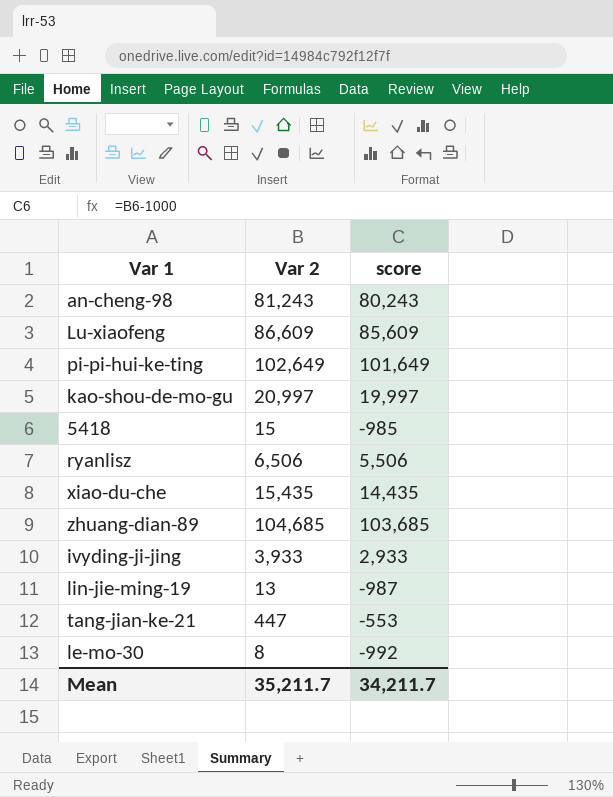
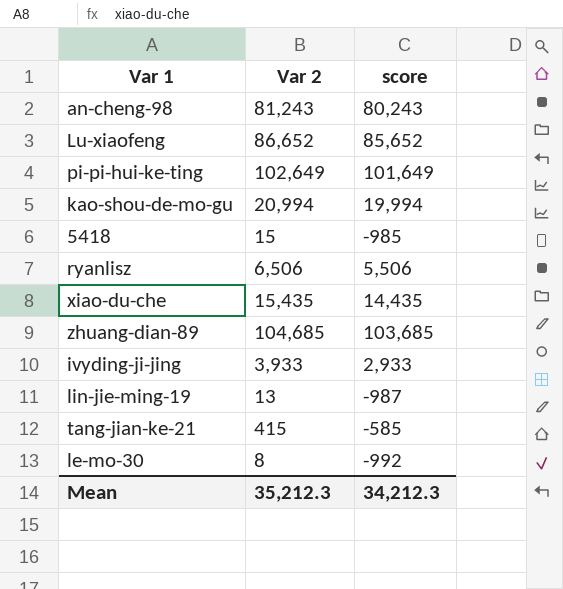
Lu-xiaofeng | Var 2: 86,609 -> 86,652
Lu-xiaofeng | score: 85,609 -> 85,652
kao-shou-de-mo-gu | Var 2: 20,997 -> 20,994
kao-shou-de-mo-gu | score: 19,997 -> 19,994
tang-jian-ke-21 | Var 2: 447 -> 415
tang-jian-ke-21 | score: -553 -> -585
Mean | Var 2: 35,211.7 -> 35,212.3
Mean | score: 34,211.7 -> 34,212.3

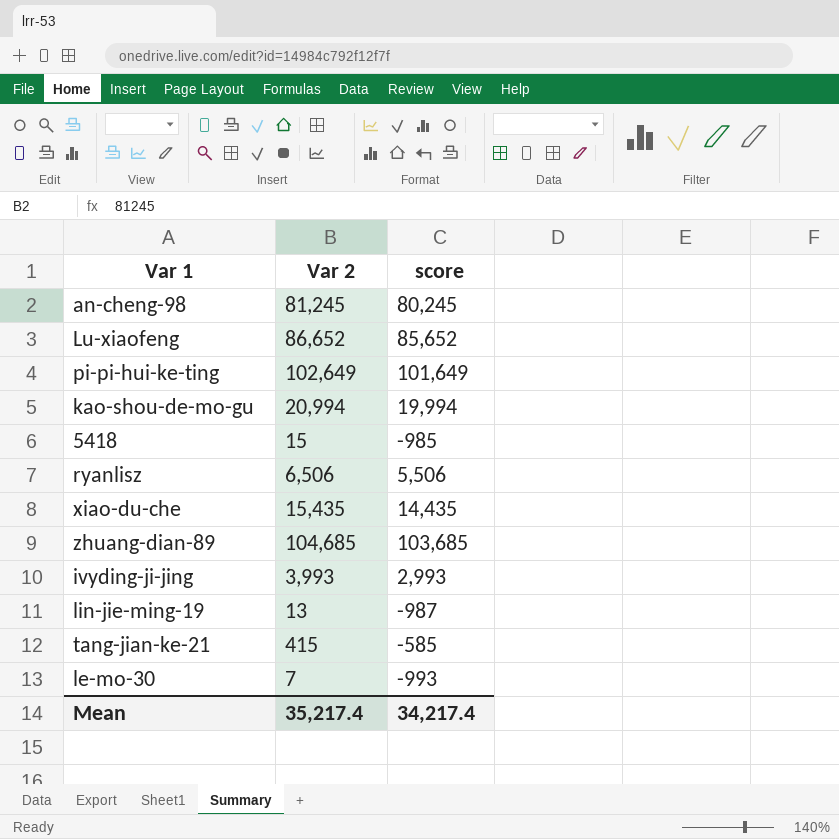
an-cheng-98 | Var 2: 81,243 -> 81,245
an-cheng-98 | score: 80,243 -> 80,245
ivyding-ji-jing | Var 2: 3,933 -> 3,993
ivyding-ji-jing | score: 2,933 -> 2,993
le-mo-30 | Var 2: 8 -> 7
le-mo-30 | score: -992 -> -993
Mean | Var 2: 35,212.3 -> 35,217.4
Mean | score: 34,212.3 -> 34,217.4

